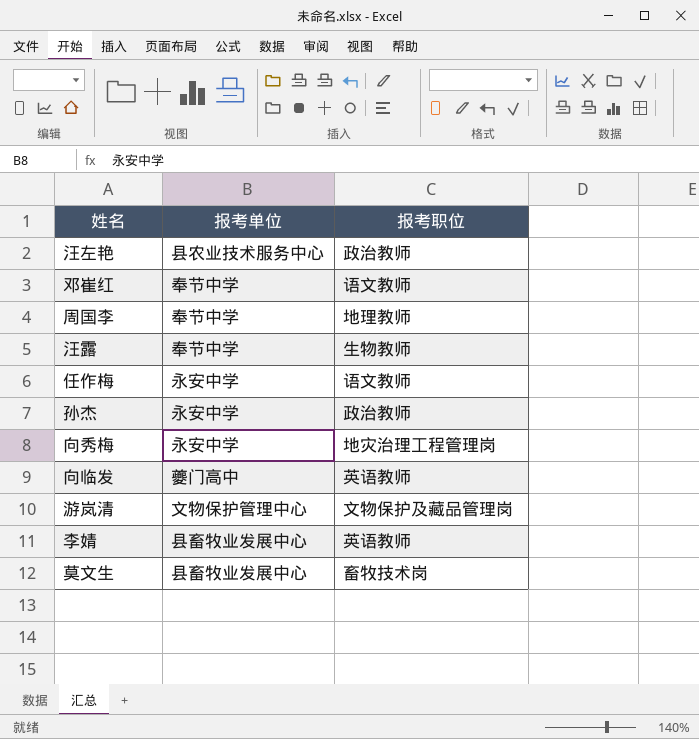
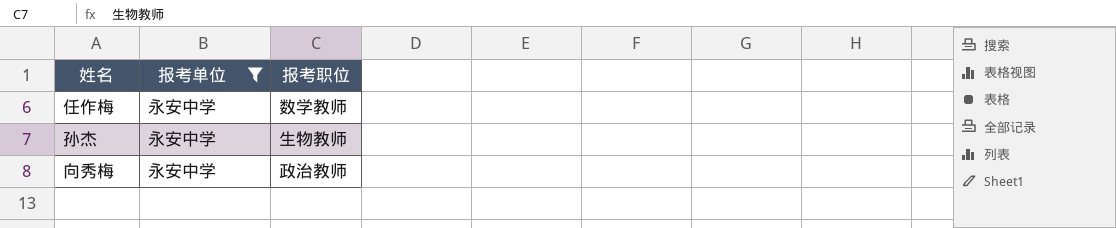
filter: none -> 报考单位 = 永安中学
任作梅 | 报考职位: 语文教师 -> 数学教师
孙杰 | 报考职位: 政治教师 -> 生物教师
向秀梅 | 报考职位: 地灾治理工程管理岗 -> 政治教师

